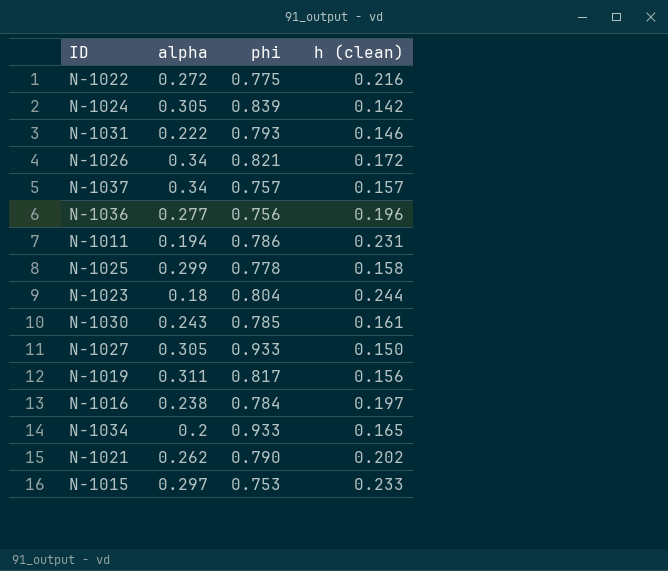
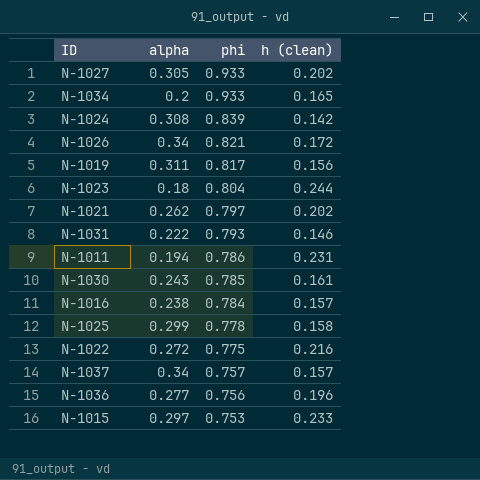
row order: none -> phi descending
N-1027 | h (clean): 0.150 -> 0.202
N-1024 | alpha: 0.305 -> 0.308
N-1021 | phi: 0.790 -> 0.797
N-1016 | h (clean): 0.197 -> 0.157

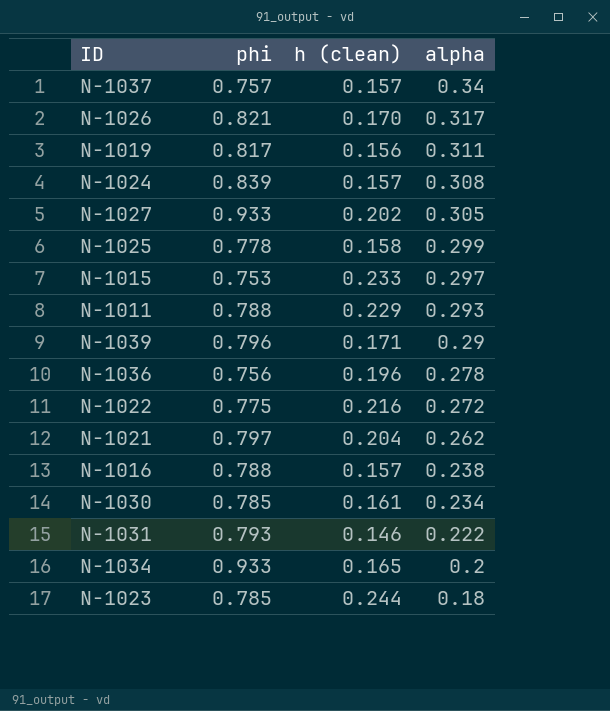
row order: phi descending -> alpha descending
column alpha | position: 2 -> 4
N-1026 | h (clean): 0.172 -> 0.170
N-1026 | alpha: 0.34 -> 0.317
N-1024 | h (clean): 0.142 -> 0.157
N-1011 | phi: 0.786 -> 0.788
N-1011 | h (clean): 0.231 -> 0.229
N-1011 | alpha: 0.194 -> 0.293
row N-1039: none -> 0.796 | 0.171 | 0.29
N-1036 | alpha: 0.277 -> 0.278
N-1021 | h (clean): 0.202 -> 0.204
N-1016 | phi: 0.784 -> 0.788
N-1030 | alpha: 0.243 -> 0.234
N-1023 | phi: 0.804 -> 0.785

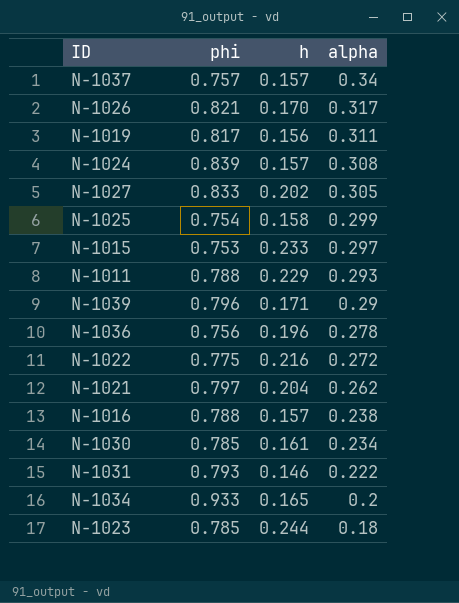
column name: h (clean) -> h
N-1027 | phi: 0.933 -> 0.833
N-1025 | phi: 0.778 -> 0.754

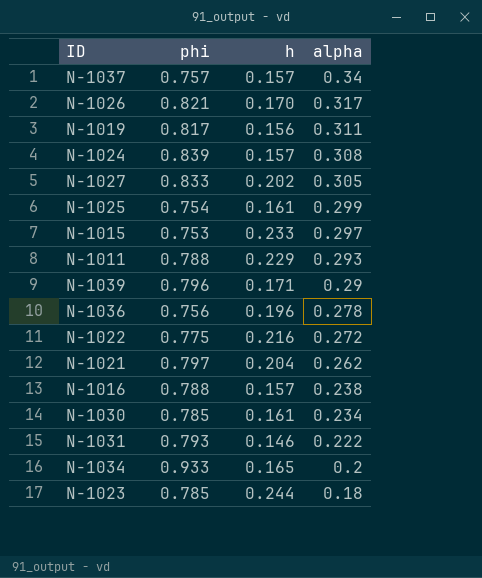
N-1025 | h: 0.158 -> 0.161

